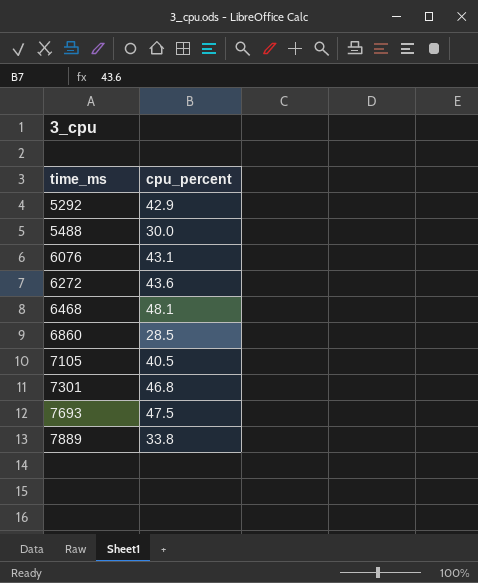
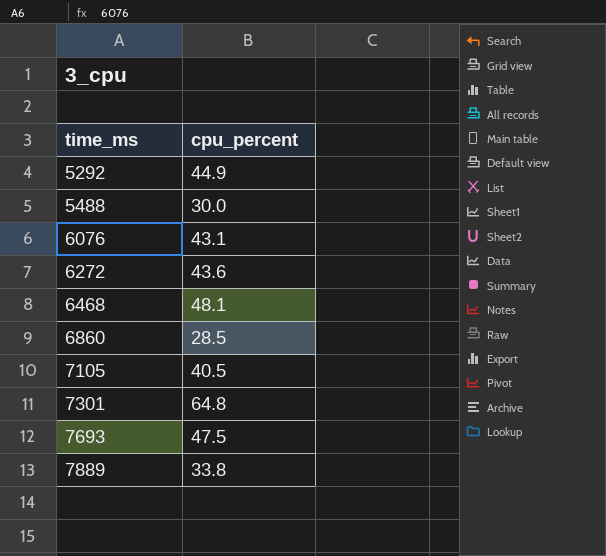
5292 | cpu_percent: 42.9 -> 44.9
7301 | cpu_percent: 46.8 -> 64.8

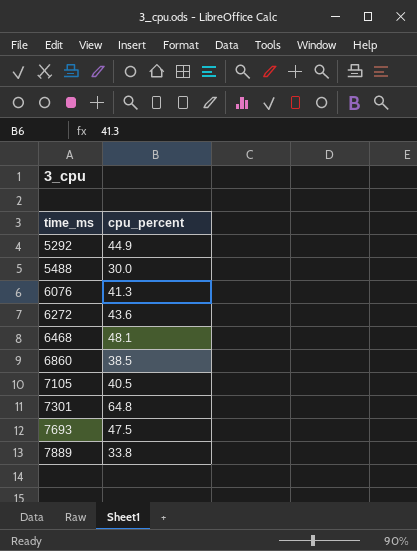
6076 | cpu_percent: 43.1 -> 41.3
6860 | cpu_percent: 28.5 -> 38.5

